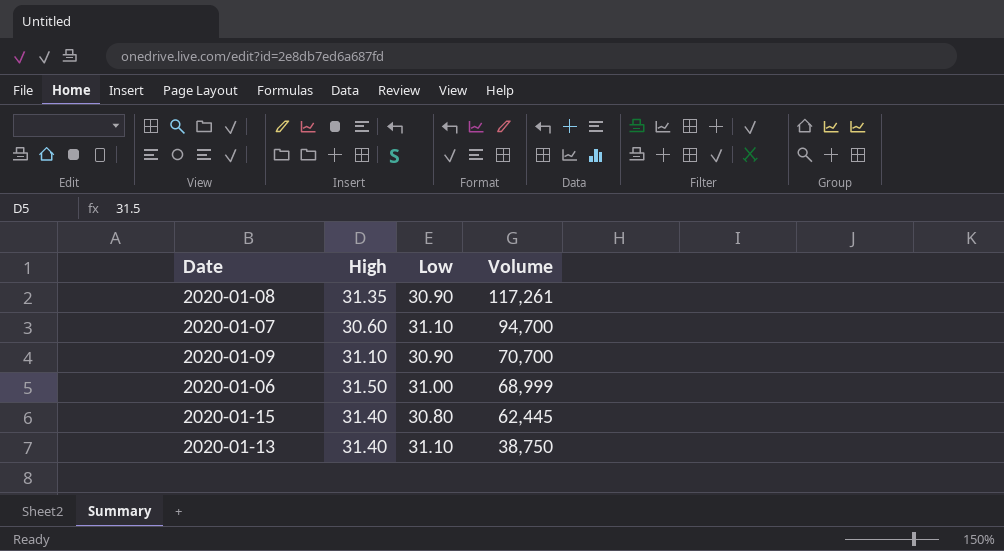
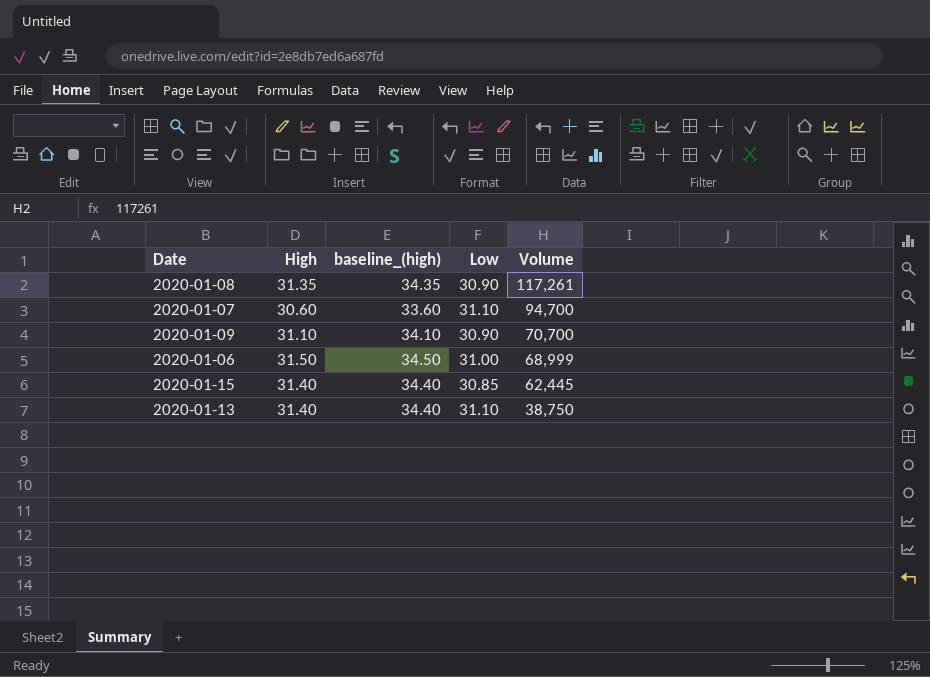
column baseline_(high) | formula: none -> [High] + 3
2020-01-15 | Low: 30.80 -> 30.85

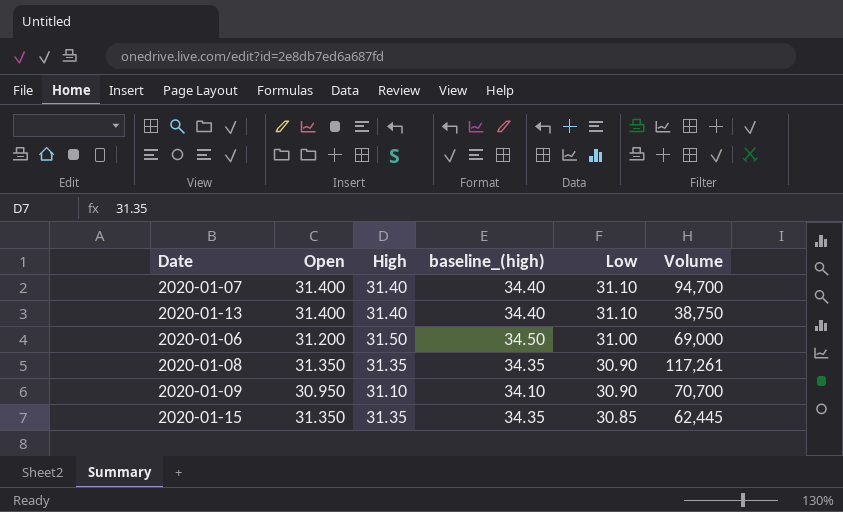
row order: Volume descending -> Low descending
column Open | position: none -> 2
2020-01-07 | High: 30.60 -> 31.40
2020-01-07 | baseline_(high): 33.60 -> 34.40
2020-01-06 | Volume: 68,999 -> 69,000
2020-01-15 | High: 31.40 -> 31.35
2020-01-15 | baseline_(high): 34.40 -> 34.35

